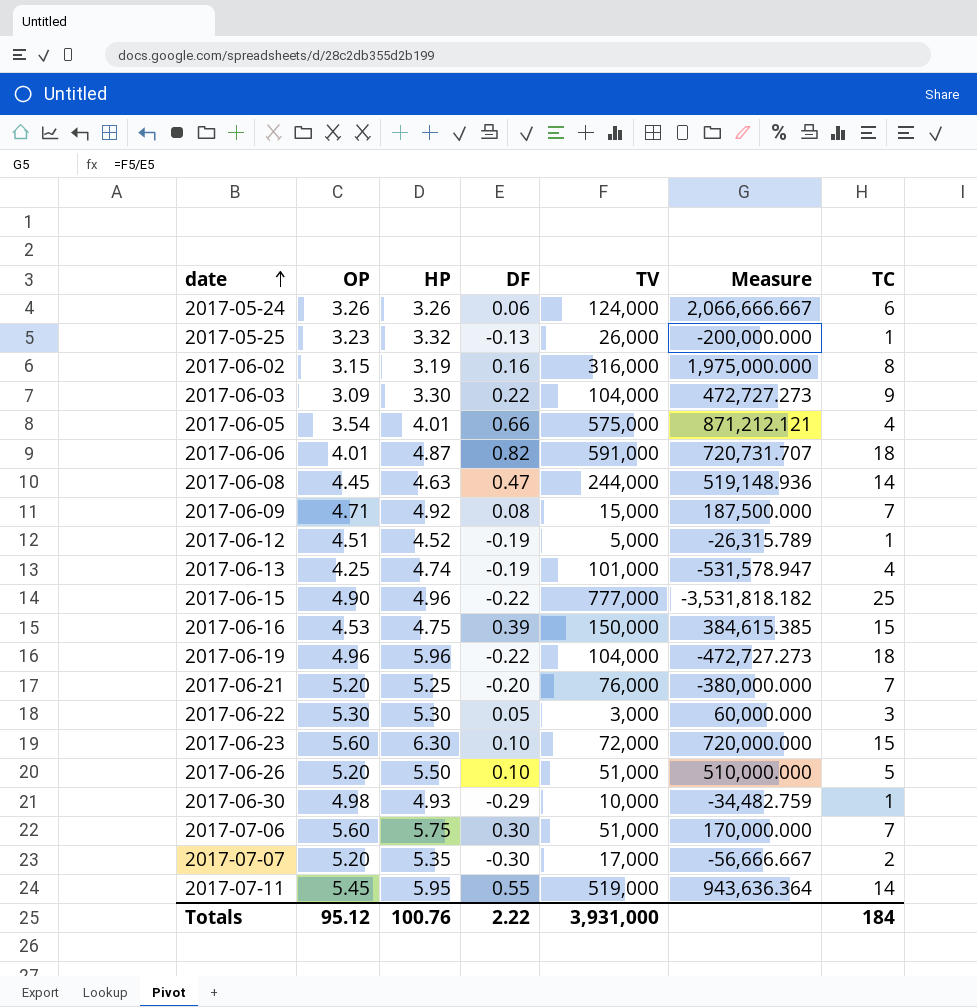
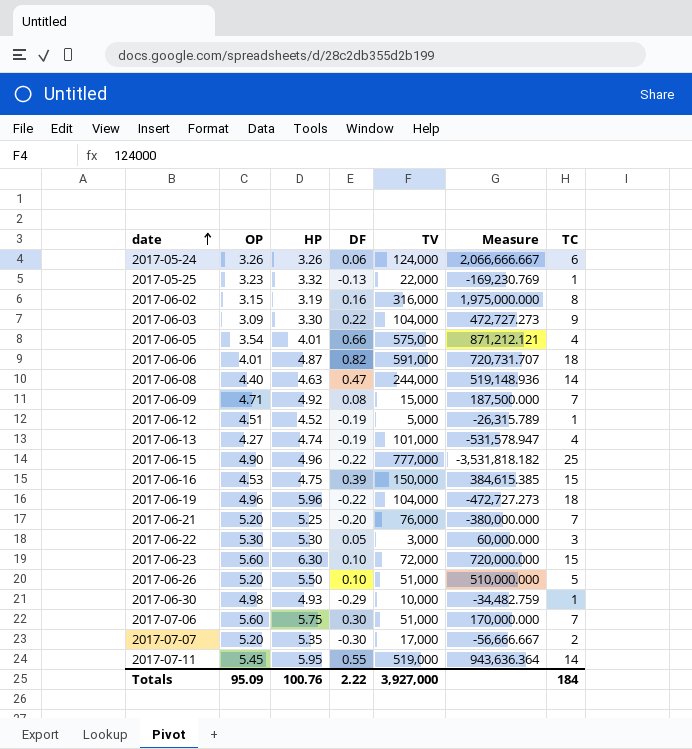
2017-05-25 | TV: 26,000 -> 22,000
2017-05-25 | Measure: -200,000.000 -> -169,230.769
2017-06-08 | OP: 4.45 -> 4.40
2017-06-13 | OP: 4.25 -> 4.27
Totals | OP: 95.12 -> 95.09
Totals | TV: 3,931,000 -> 3,927,000

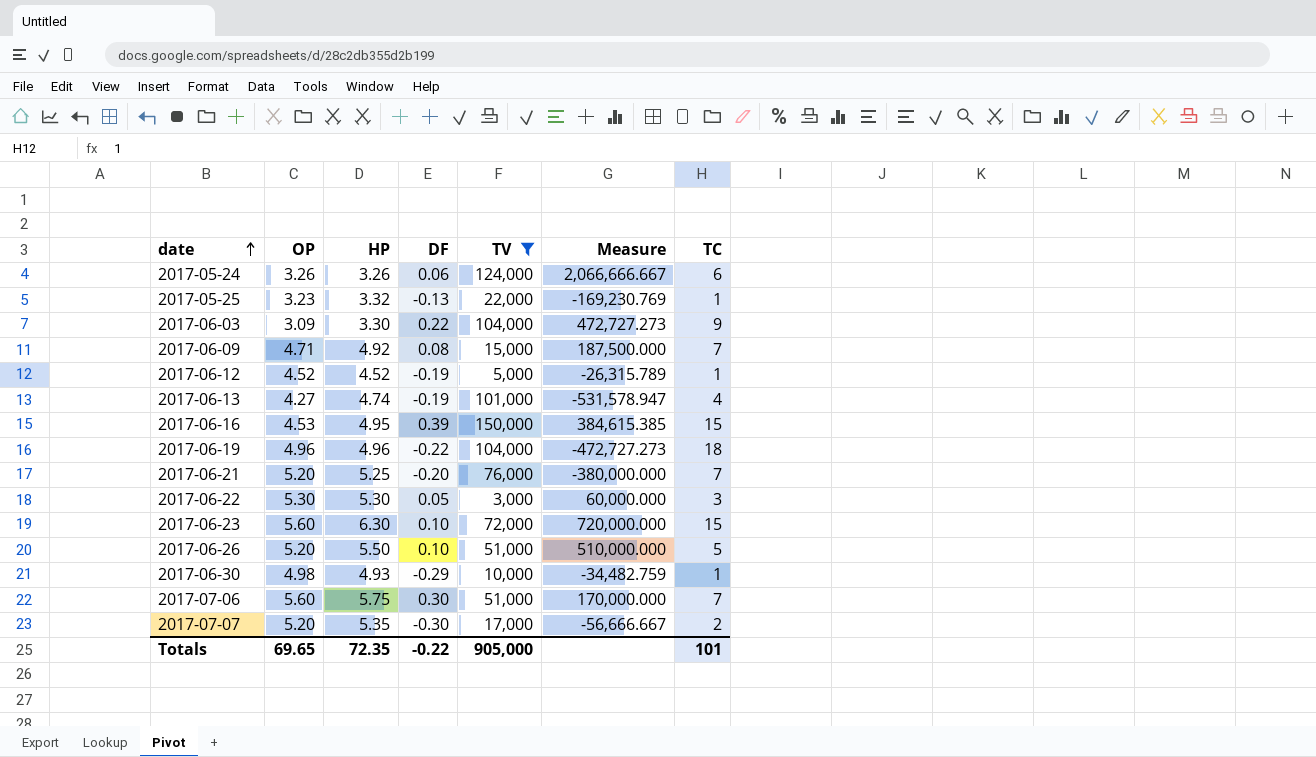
filter: none -> TV <= 150,000
2017-06-12 | OP: 4.51 -> 4.52
2017-06-16 | HP: 4.75 -> 4.95
2017-06-19 | HP: 5.96 -> 4.96
Totals | OP: 95.09 -> 69.65
Totals | HP: 100.76 -> 72.35
Totals | DF: 2.22 -> -0.22
Totals | TV: 3,927,000 -> 905,000
Totals | TC: 184 -> 101

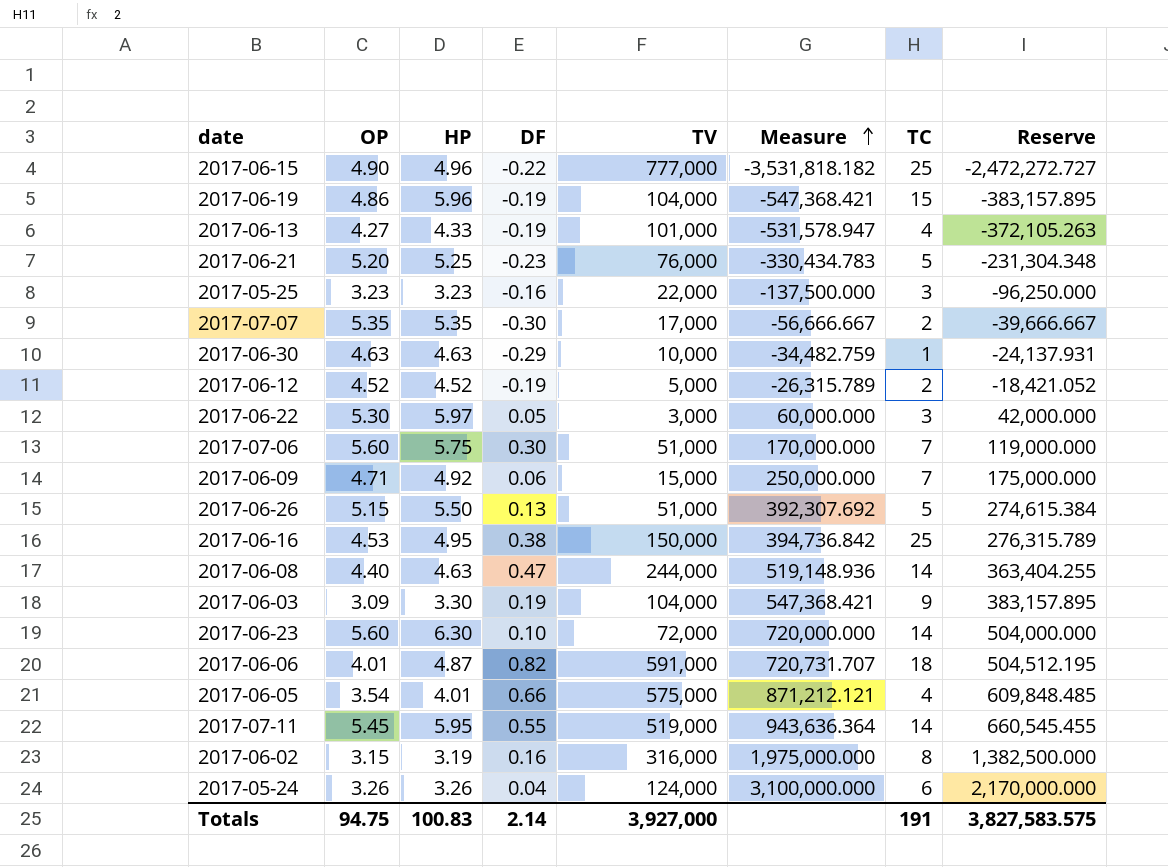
filter: TV <= 150,000 -> none
row order: date ascending -> Measure ascending
column Reserve | formula: none -> [Measure] * 0.7
2017-06-19 | OP: 4.96 -> 4.86
2017-06-19 | HP: 4.96 -> 5.96
2017-06-19 | DF: -0.22 -> -0.19
2017-06-19 | Measure: -472,727.273 -> -547,368.421
2017-06-19 | TC: 18 -> 15
2017-06-13 | HP: 4.74 -> 4.33
2017-06-21 | DF: -0.20 -> -0.23
2017-06-21 | Measure: -380,000.000 -> -330,434.783
2017-06-21 | TC: 7 -> 5
2017-05-25 | HP: 3.32 -> 3.23
2017-05-25 | DF: -0.13 -> -0.16
2017-05-25 | Measure: -169,230.769 -> -137,500.000
2017-05-25 | TC: 1 -> 3
2017-07-07 | OP: 5.20 -> 5.35
2017-06-30 | OP: 4.98 -> 4.63
2017-06-30 | HP: 4.93 -> 4.63
2017-06-12 | TC: 1 -> 2
2017-06-22 | HP: 5.30 -> 5.97
2017-06-09 | DF: 0.08 -> 0.06
2017-06-09 | Measure: 187,500.000 -> 250,000.000
2017-06-26 | OP: 5.20 -> 5.15
2017-06-26 | DF: 0.10 -> 0.13
2017-06-26 | Measure: 510,000.000 -> 392,307.692
2017-06-16 | DF: 0.39 -> 0.38
2017-06-16 | Measure: 384,615.385 -> 394,736.842
2017-06-16 | TC: 15 -> 25
2017-06-03 | DF: 0.22 -> 0.19
2017-06-03 | Measure: 472,727.273 -> 547,368.421
2017-06-23 | TC: 15 -> 14
2017-05-24 | DF: 0.06 -> 0.04
2017-05-24 | Measure: 2,066,666.667 -> 3,100,000.000
Totals | OP: 69.65 -> 94.75
Totals | HP: 72.35 -> 100.83
Totals | DF: -0.22 -> 2.14
Totals | TV: 905,000 -> 3,927,000
Totals | TC: 101 -> 191

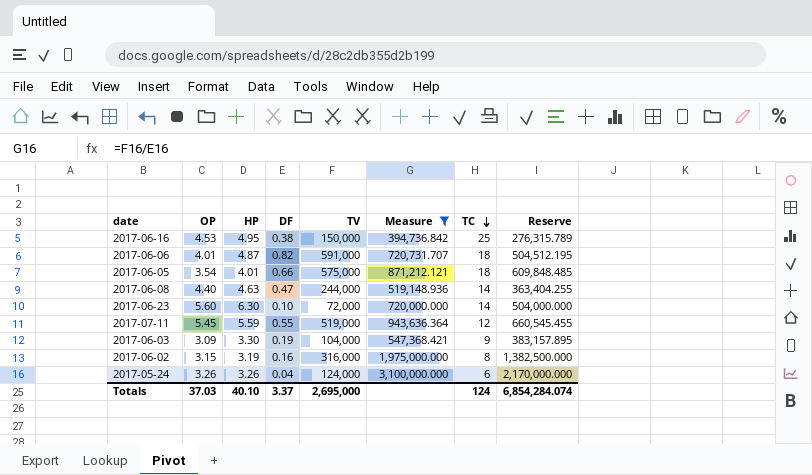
filter: none -> Measure >= 394,736.842
row order: Measure ascending -> TC descending
2017-06-05 | TC: 4 -> 18
2017-07-11 | HP: 5.95 -> 5.59
2017-07-11 | TC: 14 -> 12
Totals | OP: 94.75 -> 37.03
Totals | HP: 100.83 -> 40.10
Totals | DF: 2.14 -> 3.37
Totals | TV: 3,927,000 -> 2,695,000
Totals | TC: 191 -> 124
Totals | Reserve: 3,827,583.575 -> 6,854,284.074

